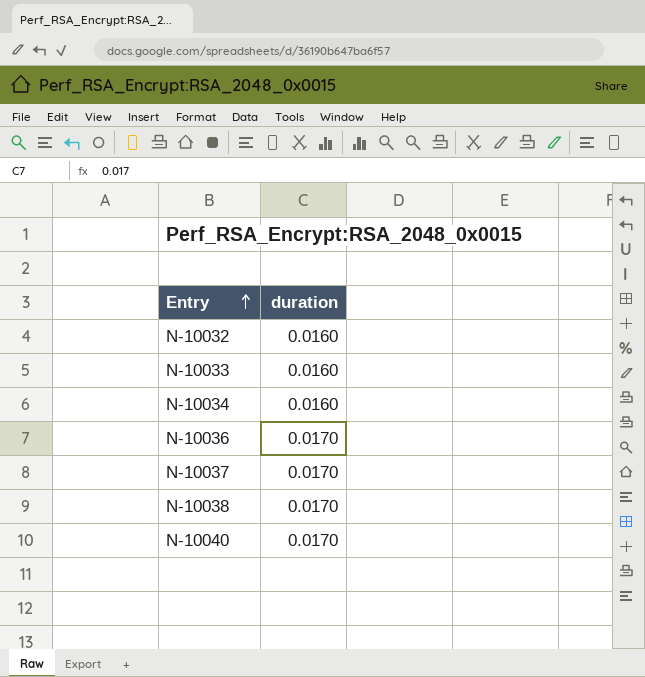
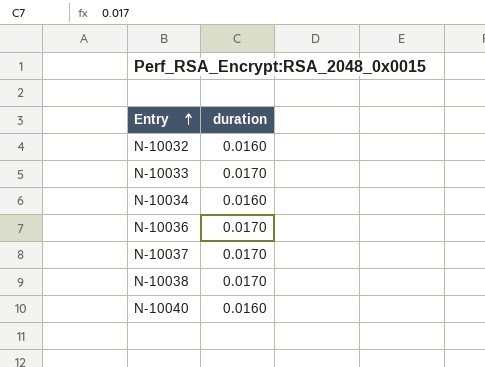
N-10033 | duration: 0.0160 -> 0.0170
N-10040 | duration: 0.0170 -> 0.0160

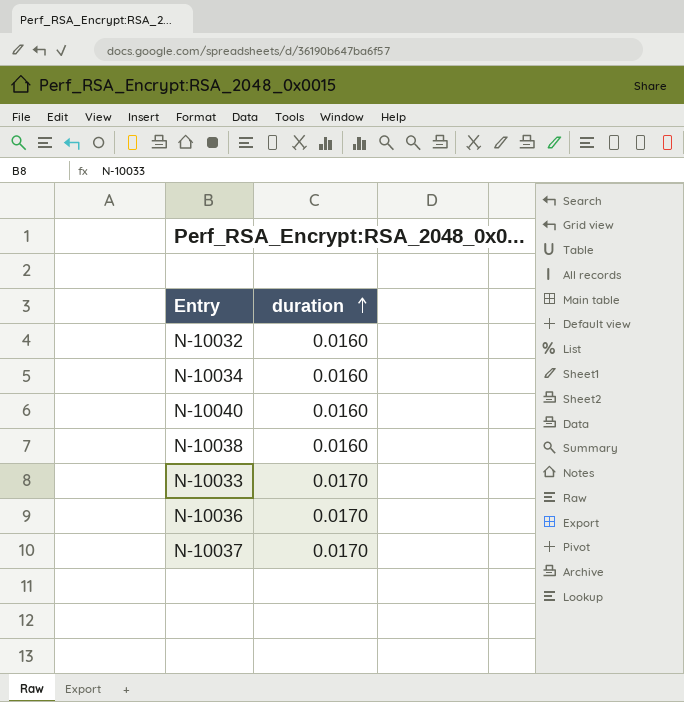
row order: Entry ascending -> duration ascending
N-10038 | duration: 0.0170 -> 0.0160

